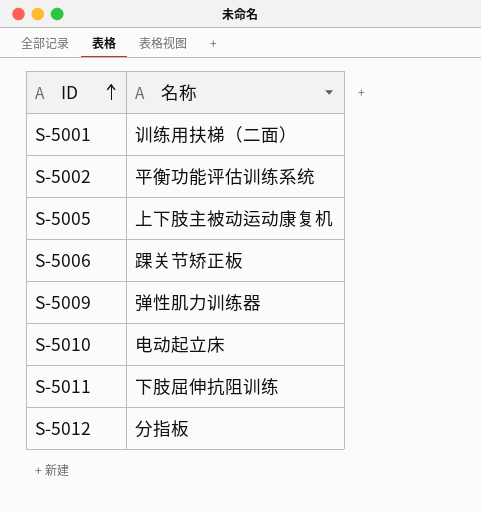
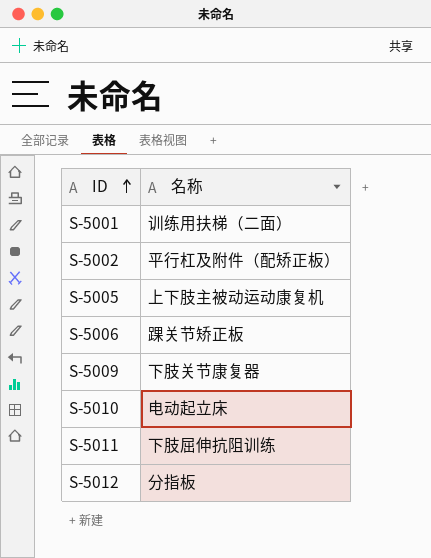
S-5002 | 名称: 平衡功能评估训练系统 -> 平行杠及附件（配矫正板）
S-5009 | 名称: 弹性肌力训练器 -> 下肢关节康复器

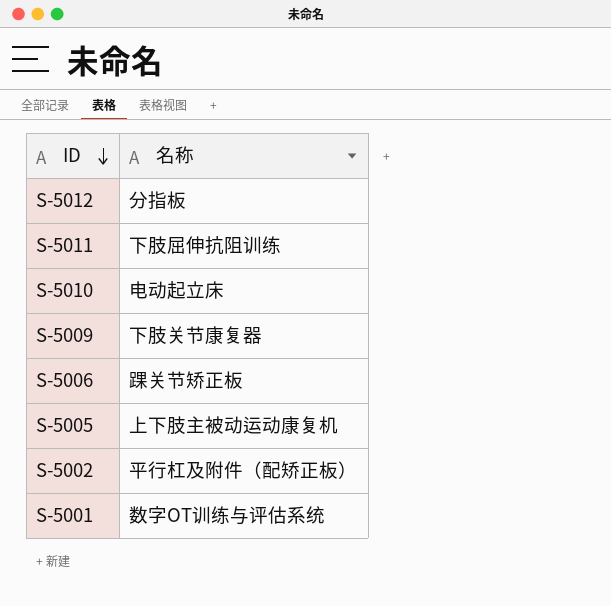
row order: ID ascending -> ID descending
S-5001 | 名称: 训练用扶梯（二面） -> 数字OT训练与评估系统

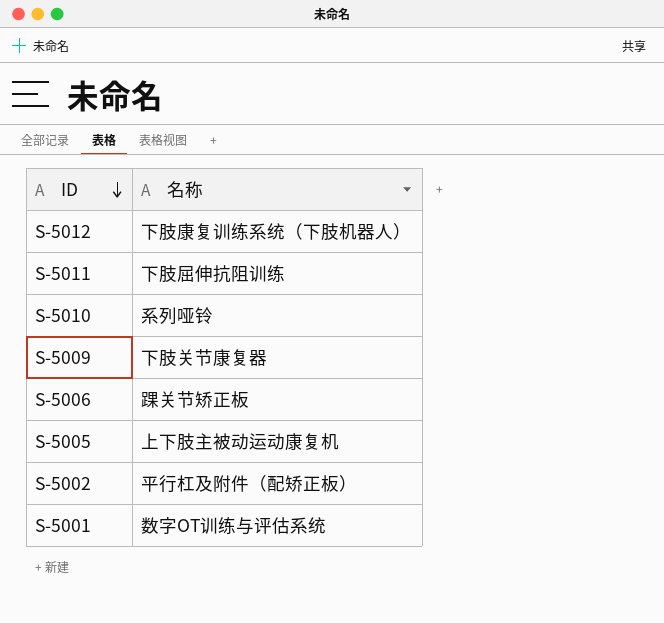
S-5012 | 名称: 分指板 -> 下肢康复训练系统（下肢机器人）
S-5010 | 名称: 电动起立床 -> 系列哑铃

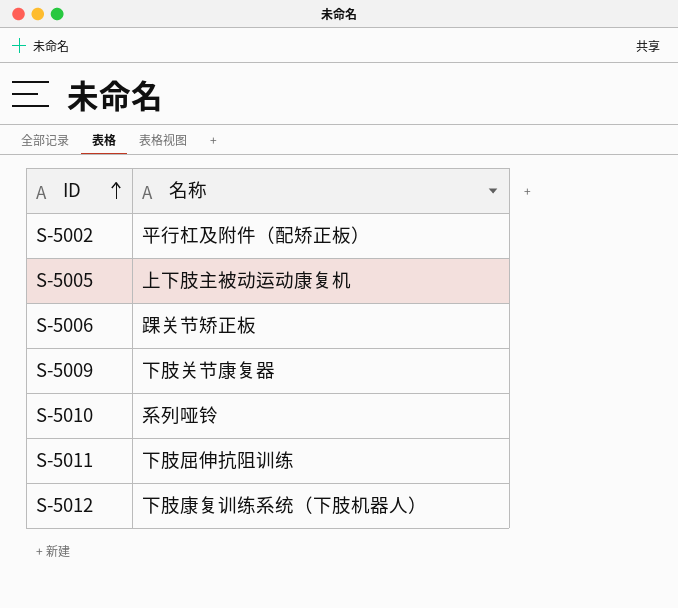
row order: ID descending -> ID ascending
row S-5001: 数字OT训练与评估系统 -> none

